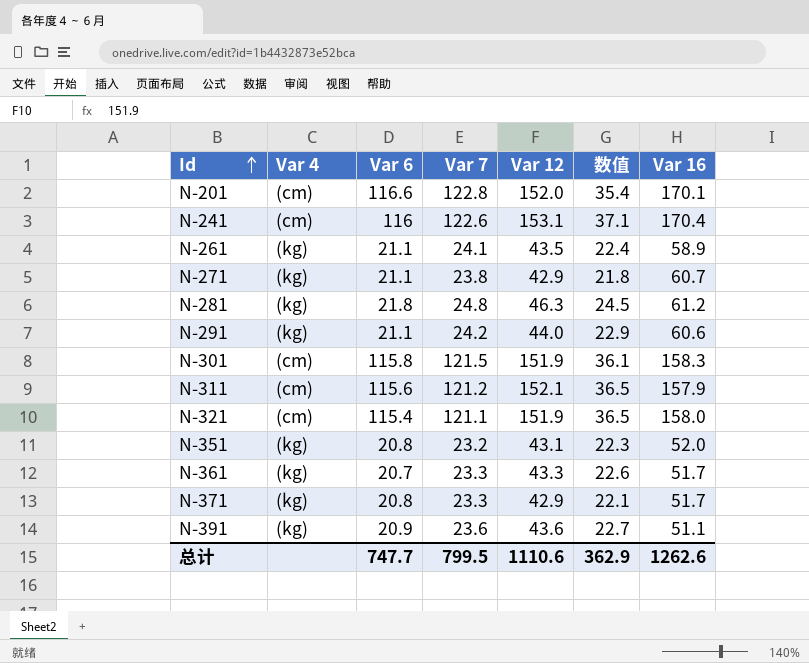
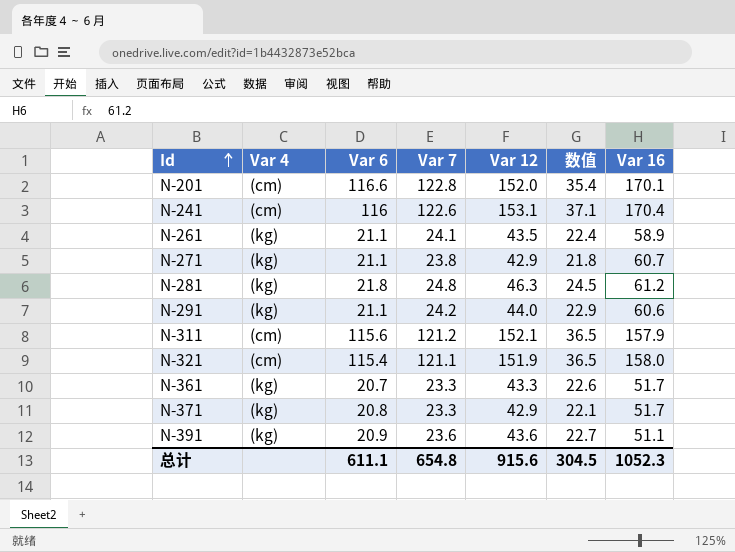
row N-301: (cm) | 115.8 | 121.5 | 151.9 | 36.1 | 158.3 -> none
row N-351: (kg) | 20.8 | 23.2 | 43.1 | 22.3 | 52.0 -> none
总计 | Var 6: 747.7 -> 611.1
总计 | Var 7: 799.5 -> 654.8
总计 | Var 12: 1110.6 -> 915.6
总计 | 数值: 362.9 -> 304.5
总计 | Var 16: 1262.6 -> 1052.3

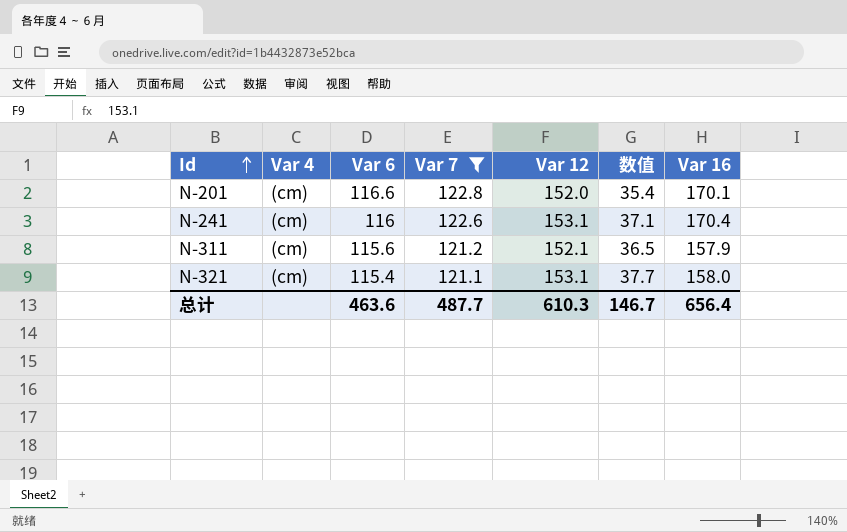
filter: none -> Var 7 >= 121.1
N-321 | Var 12: 151.9 -> 153.1
N-321 | 数值: 36.5 -> 37.7
总计 | Var 6: 611.1 -> 463.6
总计 | Var 7: 654.8 -> 487.7
总计 | Var 12: 915.6 -> 610.3
总计 | 数值: 304.5 -> 146.7
总计 | Var 16: 1052.3 -> 656.4

